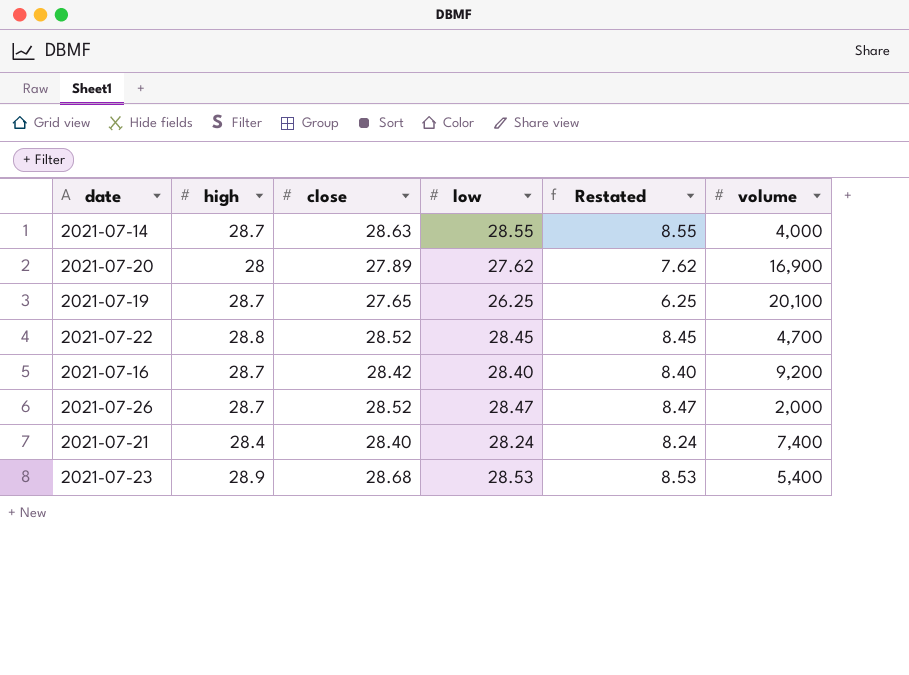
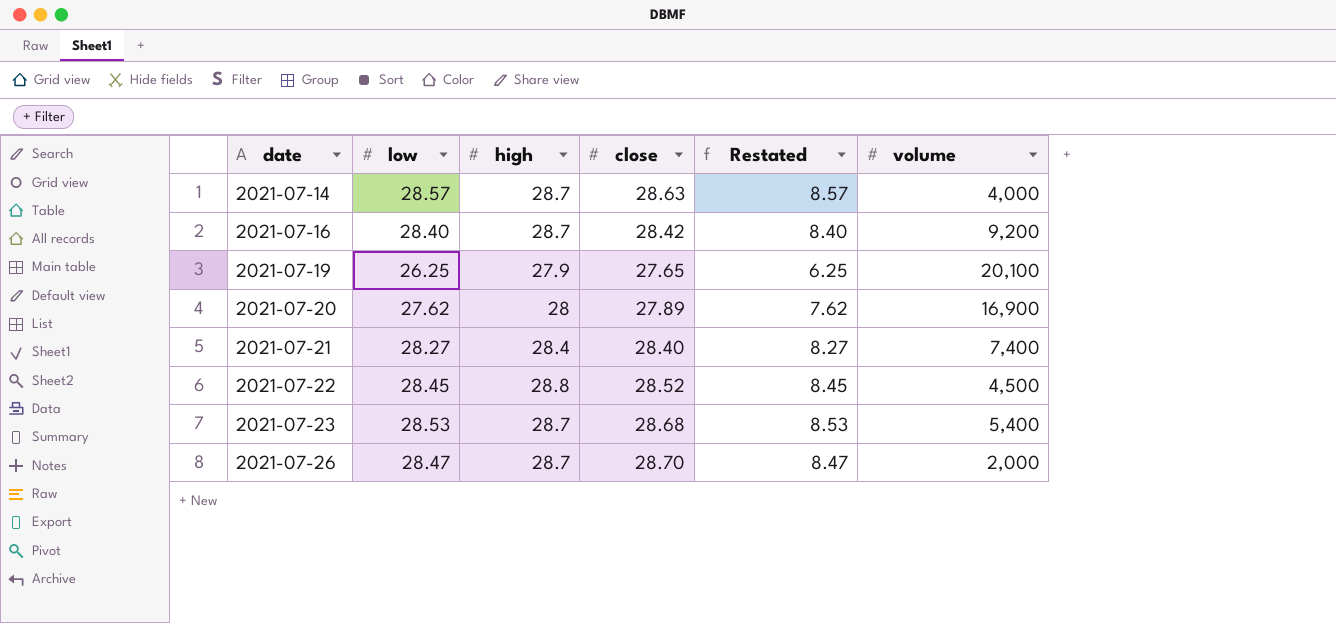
row order: none -> date ascending
column low | position: 4 -> 2
2021-07-14 | low: 28.55 -> 28.57
2021-07-14 | Restated: 8.55 -> 8.57
2021-07-19 | high: 28.7 -> 27.9
2021-07-21 | low: 28.24 -> 28.27
2021-07-21 | Restated: 8.24 -> 8.27
2021-07-22 | volume: 4,700 -> 4,500
2021-07-23 | high: 28.9 -> 28.7
2021-07-26 | close: 28.52 -> 28.70

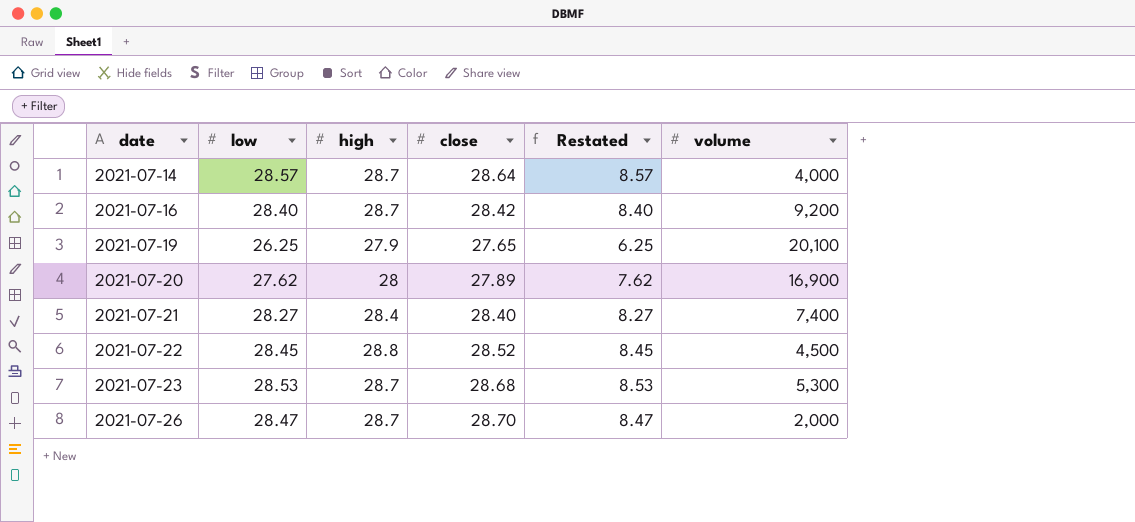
2021-07-14 | close: 28.63 -> 28.64
2021-07-23 | volume: 5,400 -> 5,300

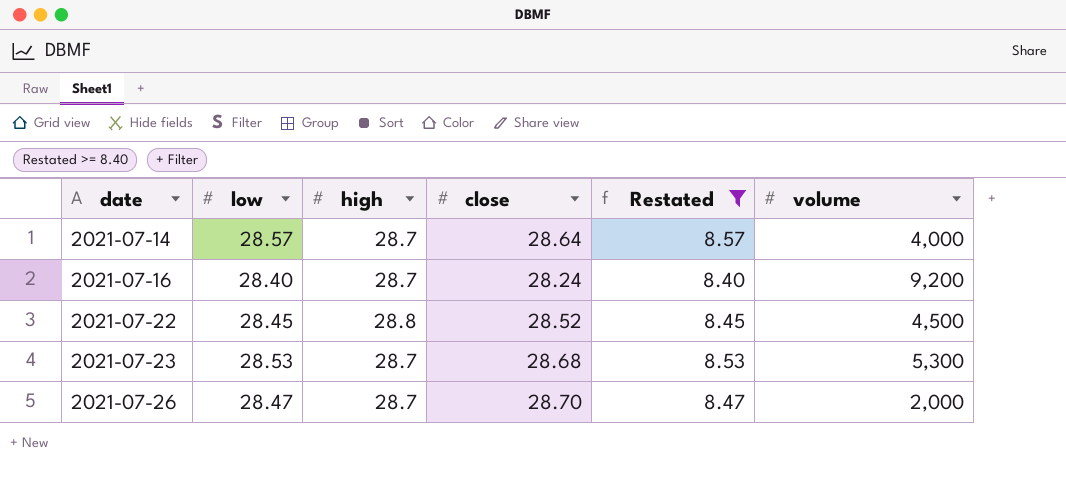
filter: none -> Restated >= 8.40
2021-07-16 | close: 28.42 -> 28.24

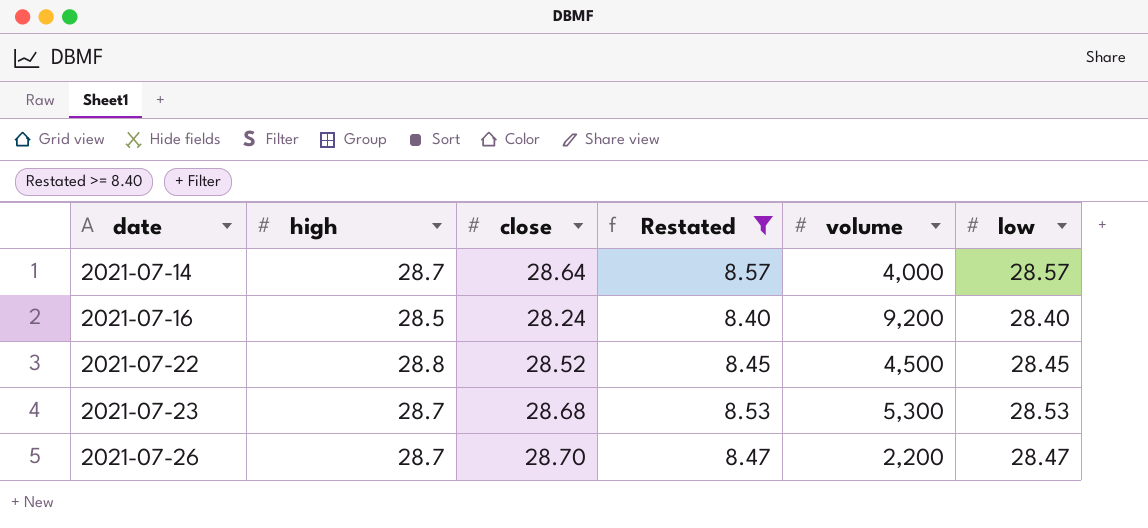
column low | position: 2 -> 6
2021-07-16 | high: 28.7 -> 28.5
2021-07-26 | volume: 2,000 -> 2,200

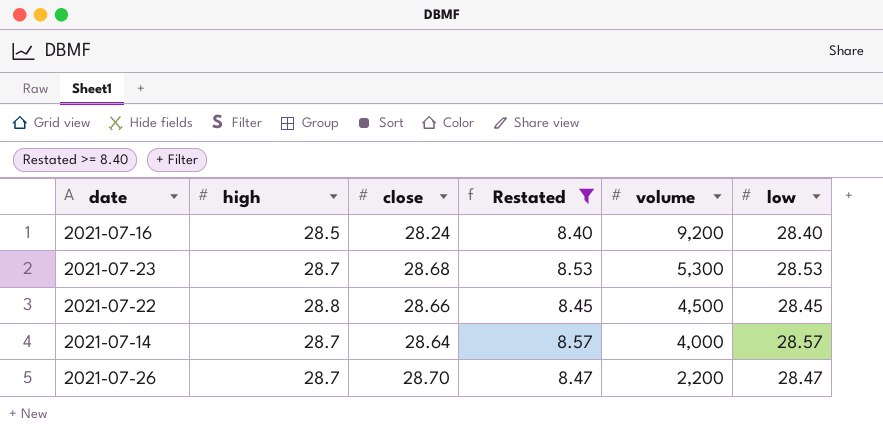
row order: date ascending -> volume descending
2021-07-22 | close: 28.52 -> 28.66

